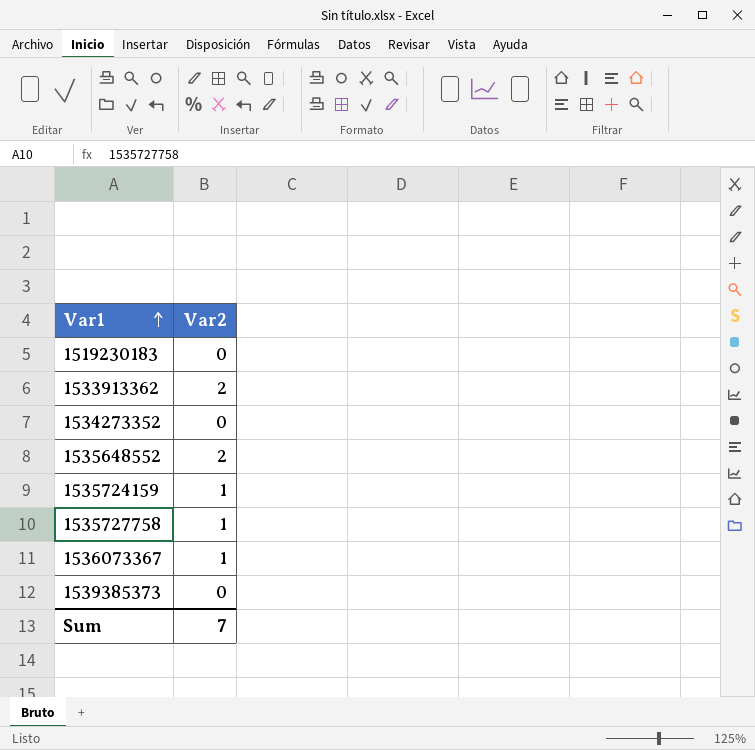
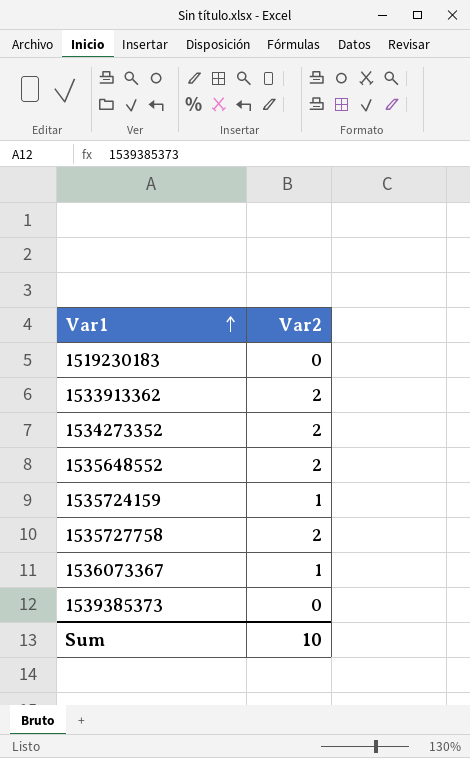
1534273352 | Var2: 0 -> 2
1535727758 | Var2: 1 -> 2
Sum | Var2: 7 -> 10

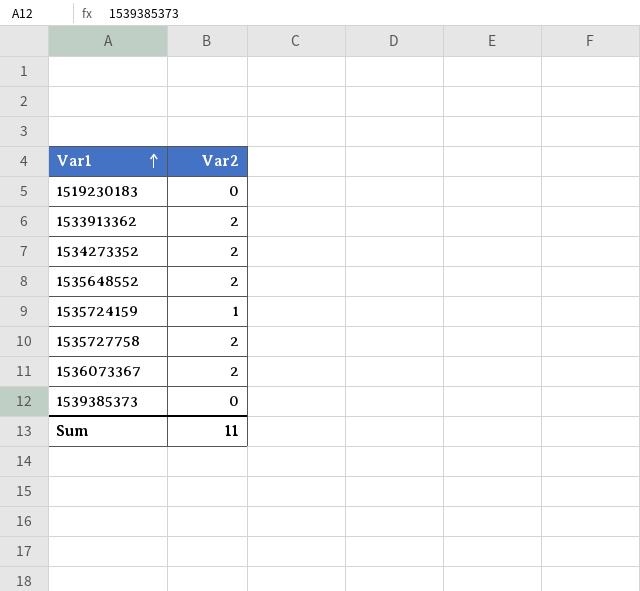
1536073367 | Var2: 1 -> 2
Sum | Var2: 10 -> 11

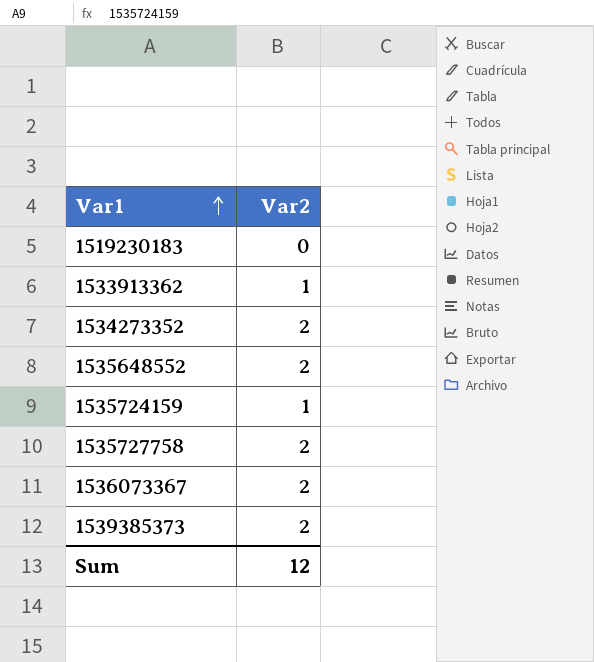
1533913362 | Var2: 2 -> 1
1539385373 | Var2: 0 -> 2
Sum | Var2: 11 -> 12

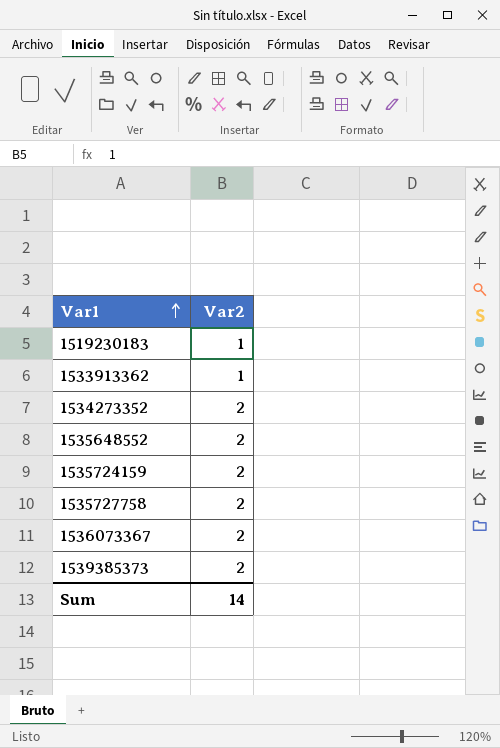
1519230183 | Var2: 0 -> 1
1535724159 | Var2: 1 -> 2
Sum | Var2: 12 -> 14

